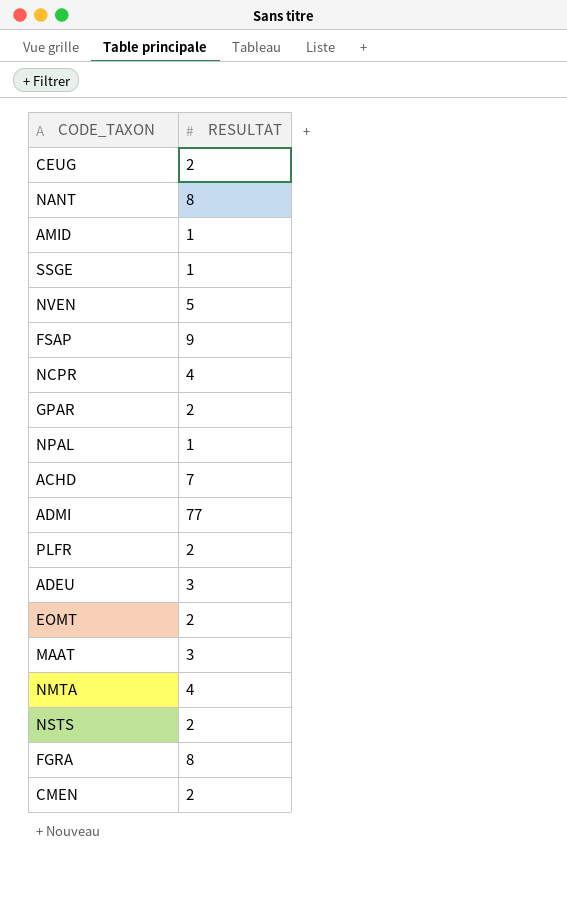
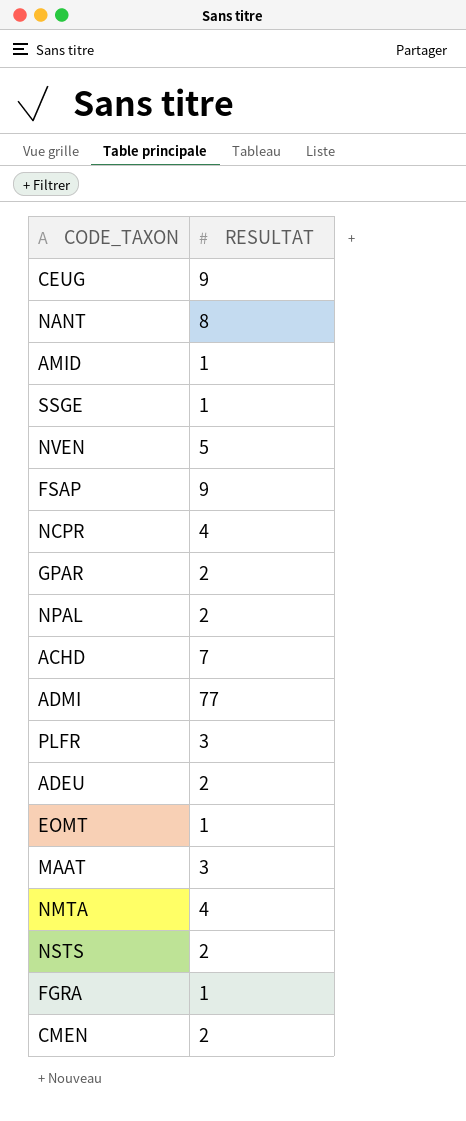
CEUG | RESULTAT: 2 -> 9
NPAL | RESULTAT: 1 -> 2
PLFR | RESULTAT: 2 -> 3
ADEU | RESULTAT: 3 -> 2
EOMT | RESULTAT: 2 -> 1
FGRA | RESULTAT: 8 -> 1

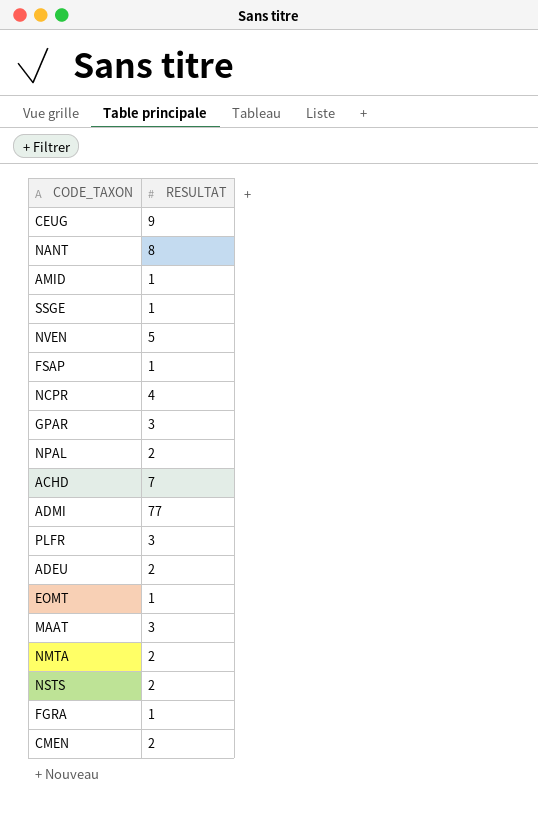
FSAP | RESULTAT: 9 -> 1
GPAR | RESULTAT: 2 -> 3
NMTA | RESULTAT: 4 -> 2

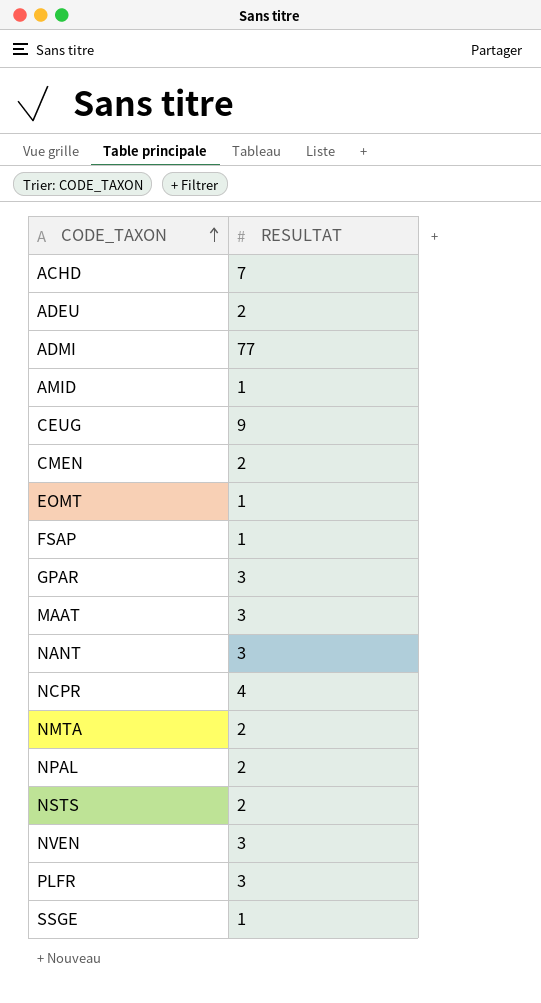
row order: none -> CODE_TAXON ascending
row FGRA: 1 -> none
NANT | RESULTAT: 8 -> 3
NVEN | RESULTAT: 5 -> 3

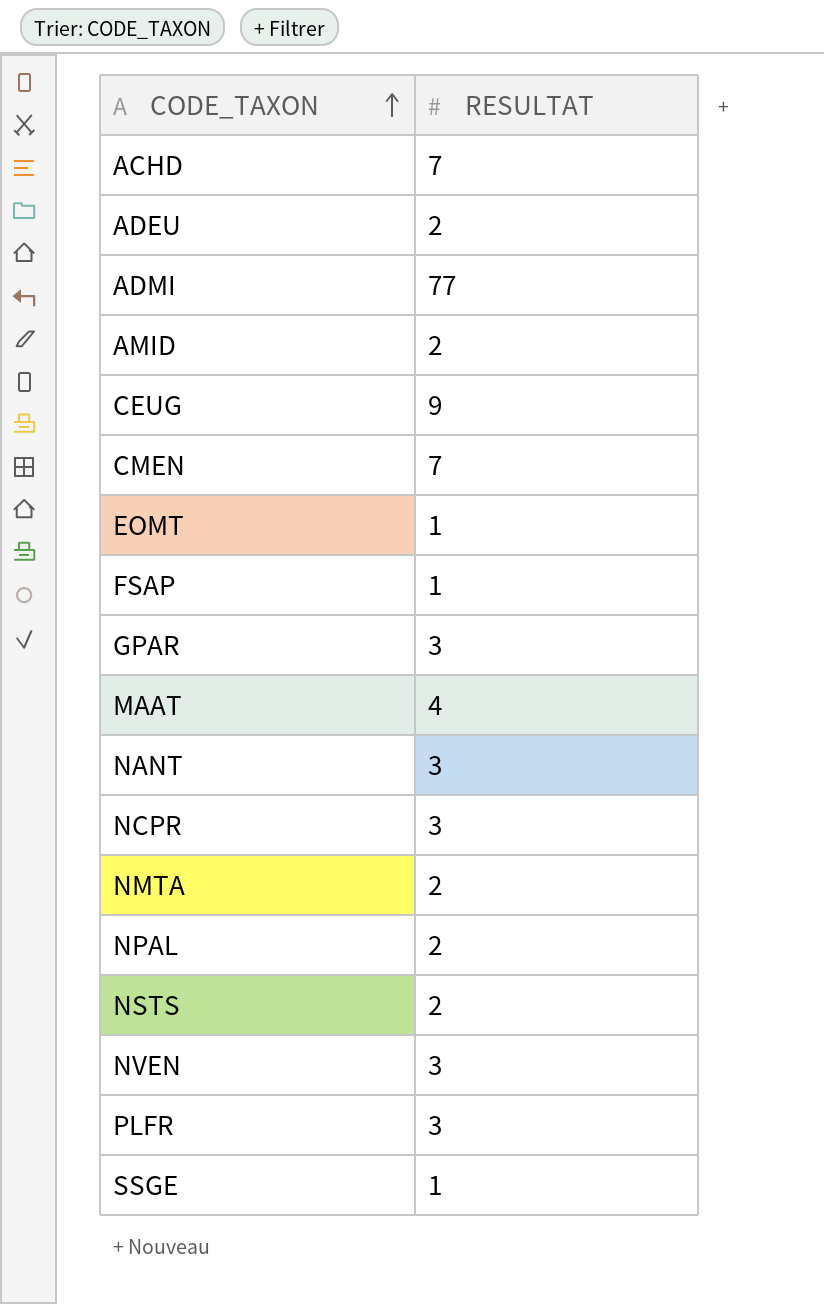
AMID | RESULTAT: 1 -> 2
CMEN | RESULTAT: 2 -> 7
MAAT | RESULTAT: 3 -> 4
NCPR | RESULTAT: 4 -> 3

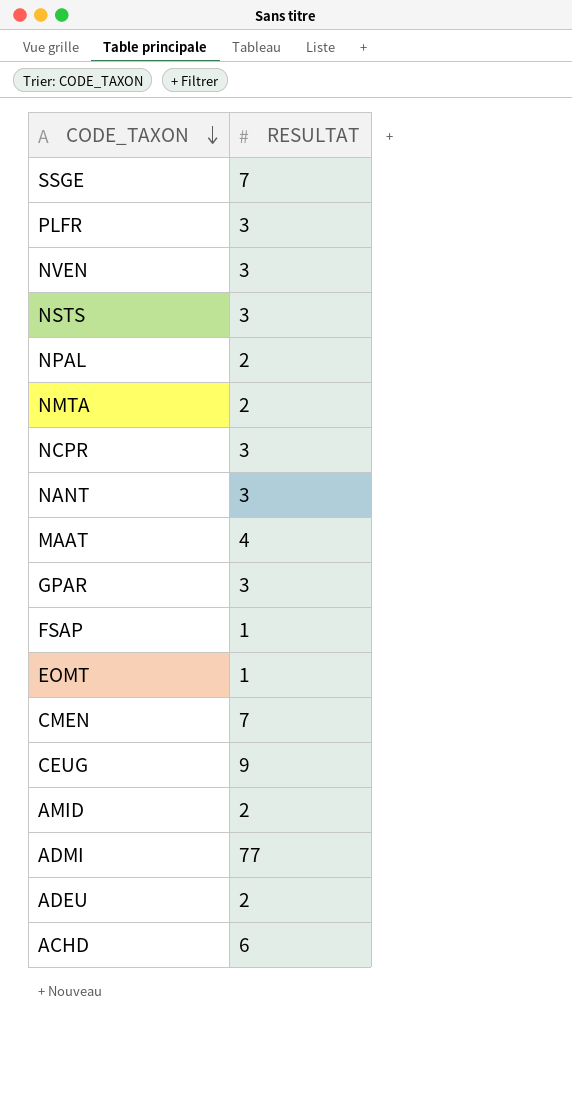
row order: CODE_TAXON ascending -> CODE_TAXON descending
SSGE | RESULTAT: 1 -> 7
NSTS | RESULTAT: 2 -> 3
ACHD | RESULTAT: 7 -> 6

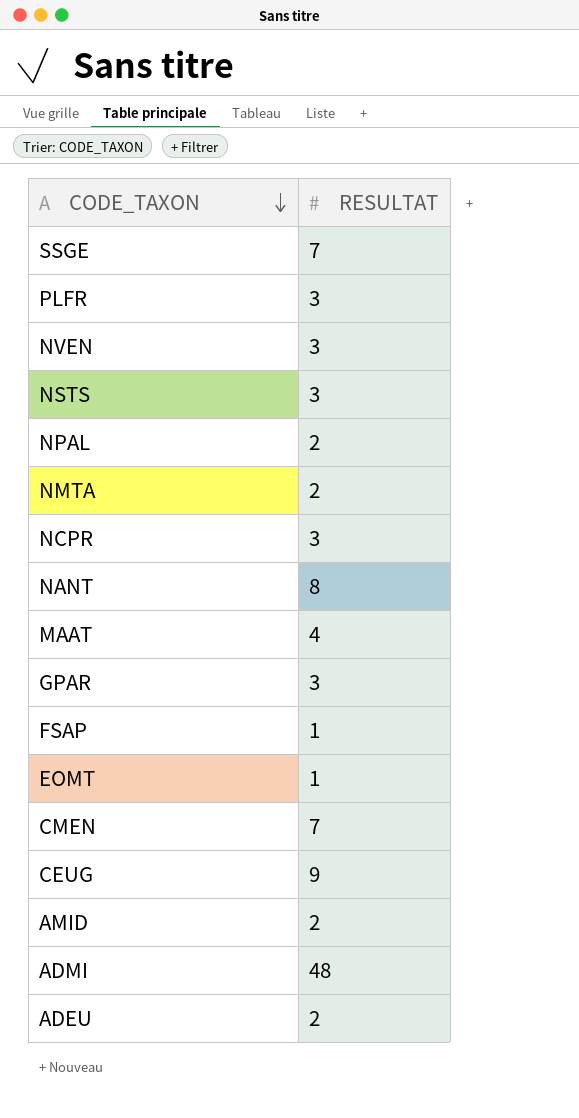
row ACHD: 6 -> none
NANT | RESULTAT: 3 -> 8
ADMI | RESULTAT: 77 -> 48

